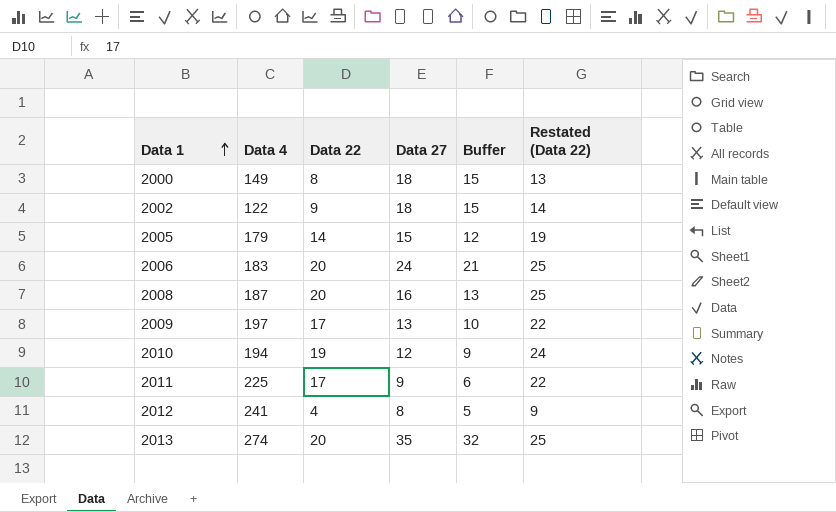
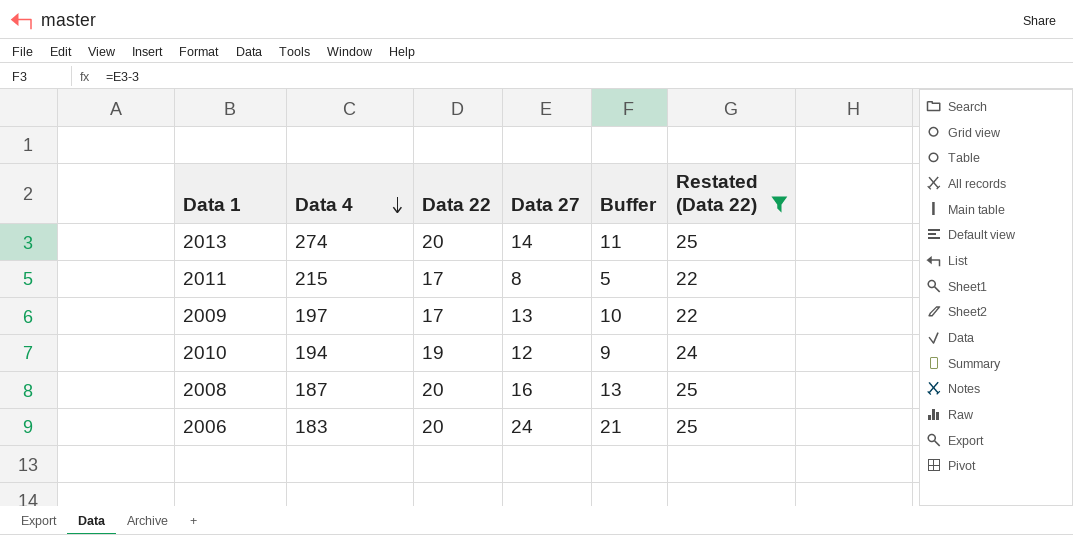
filter: none -> Restated (Data 22) >= 22
row order: Data 1 ascending -> Data 4 descending
2013 | Data 27: 35 -> 14
2013 | Buffer: 32 -> 11
2011 | Data 4: 225 -> 215
2011 | Data 27: 9 -> 8
2011 | Buffer: 6 -> 5

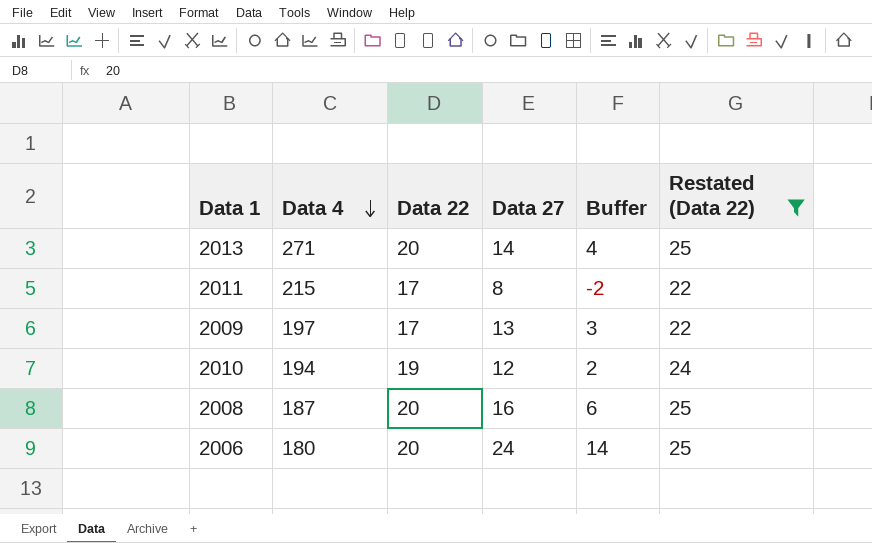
column Buffer | formula: [Data 27] - 3 -> [Data 27] - 10
2013 | Data 4: 274 -> 271
2006 | Data 4: 183 -> 180

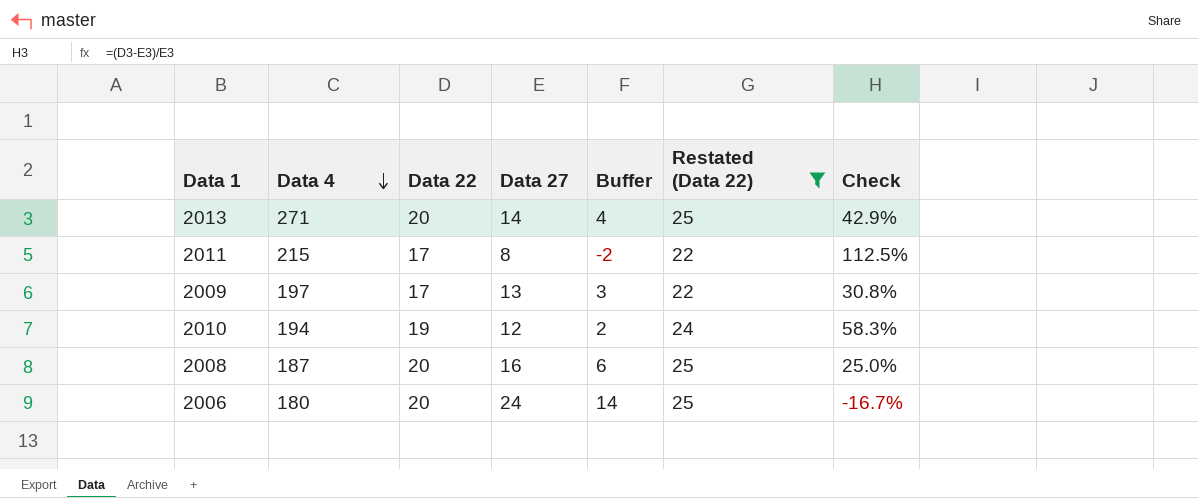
column Check | formula: none -> ([Data 22] - [Data 27]) / [Data 27]

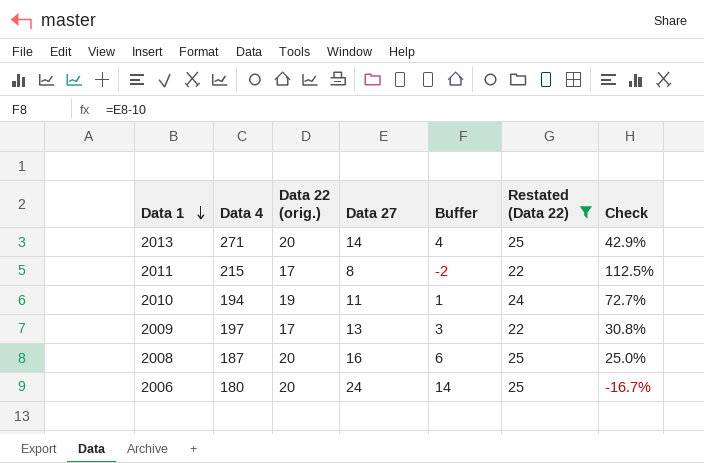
row order: Data 4 descending -> Data 1 descending
column name: Data 22 -> Data 22 (orig.)
2010 | Data 27: 12 -> 11
2010 | Buffer: 2 -> 1
2010 | Check: 58.3% -> 72.7%

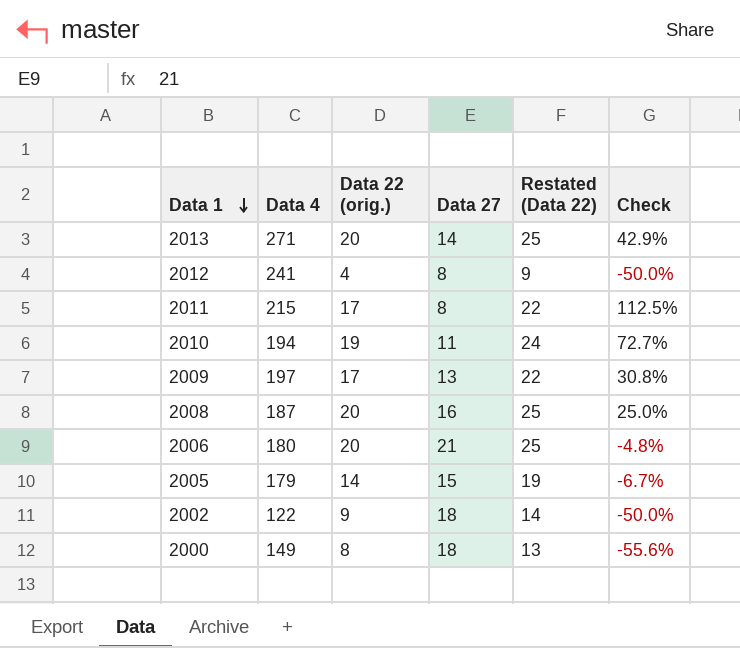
filter: Restated (Data 22) >= 22 -> none
column Buffer | formula: [Data 27] - 10 -> none
2006 | Data 27: 24 -> 21
2006 | Check: -16.7% -> -4.8%

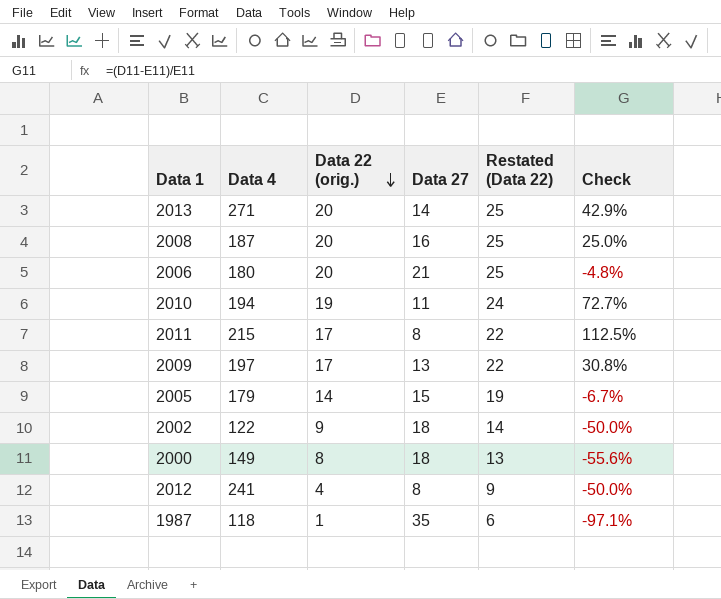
row order: Data 1 descending -> Data 22 (orig.) descending
row 1987: none -> 118 | 1 | 35 | 6 | -97.1%

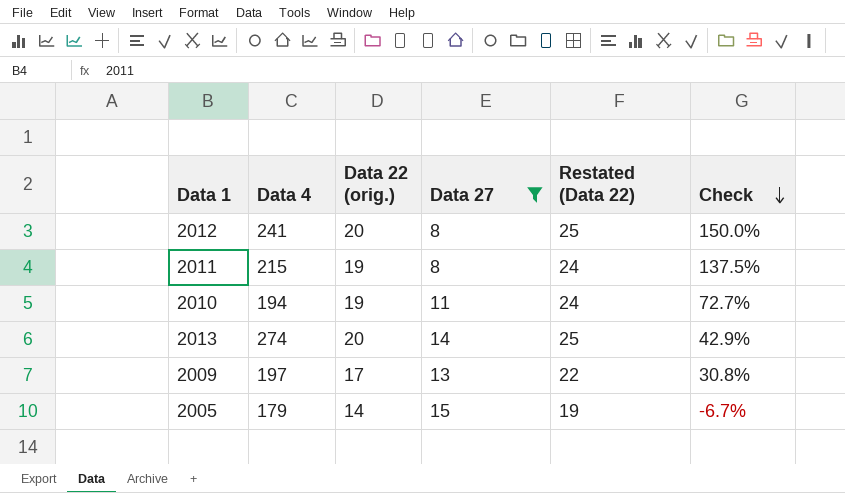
filter: none -> Data 27 <= 15
row order: Data 22 (orig.) descending -> Check descending
2012 | Data 22 (orig.): 4 -> 20
2012 | Restated (Data 22): 9 -> 25
2012 | Check: -50.0% -> 150.0%
2011 | Data 22 (orig.): 17 -> 19
2011 | Restated (Data 22): 22 -> 24
2011 | Check: 112.5% -> 137.5%
2013 | Data 4: 271 -> 274

